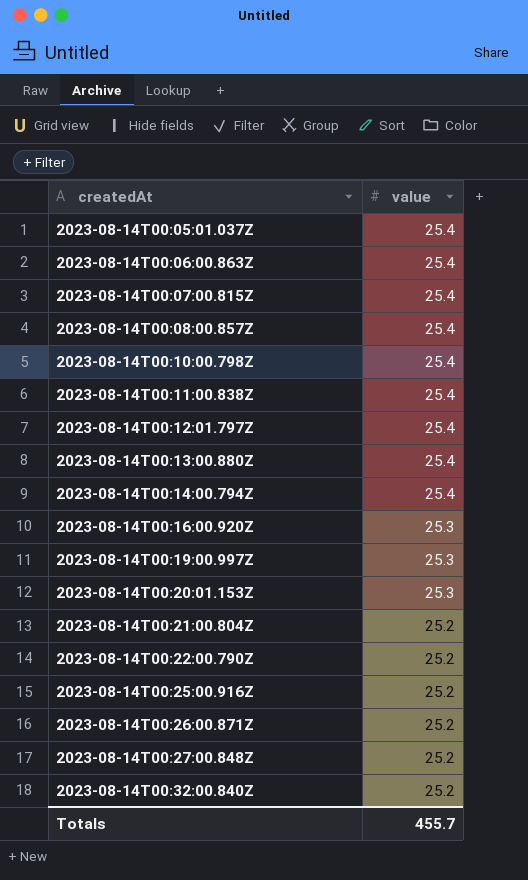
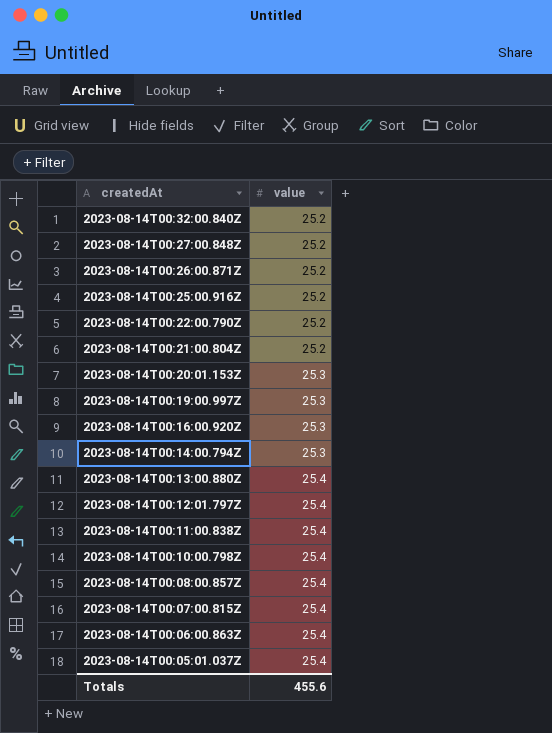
row order: createdAt ascending -> createdAt descending
2023-08-14T00:14:00.794Z | value: 25.4 -> 25.3
Totals | value: 455.7 -> 455.6

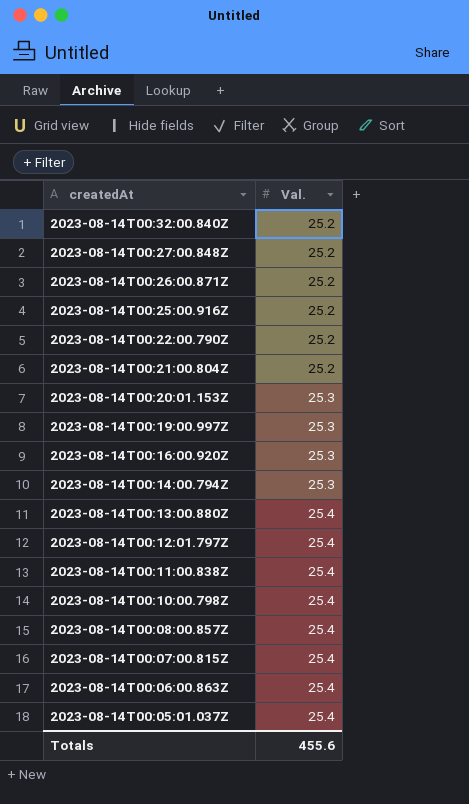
column name: value -> Val.

